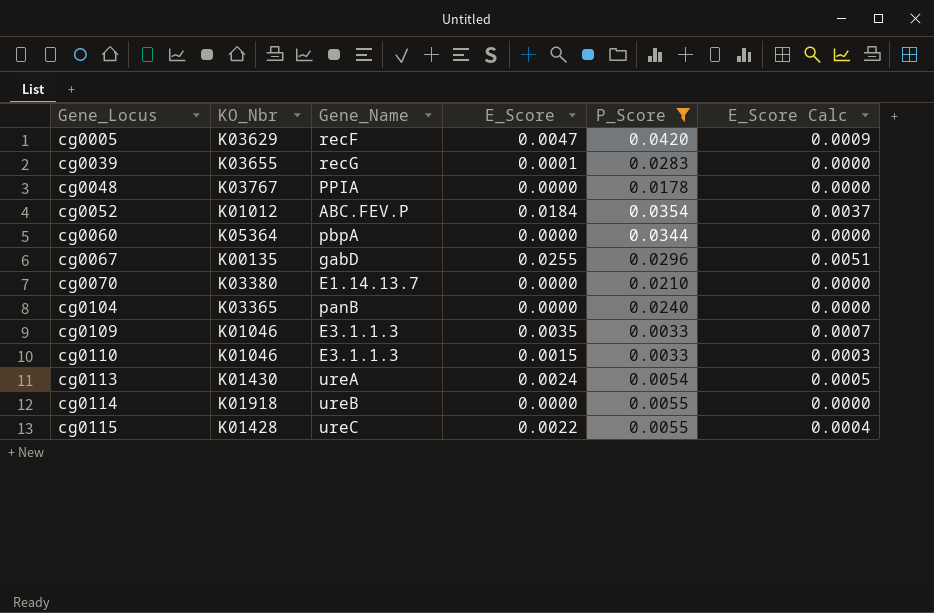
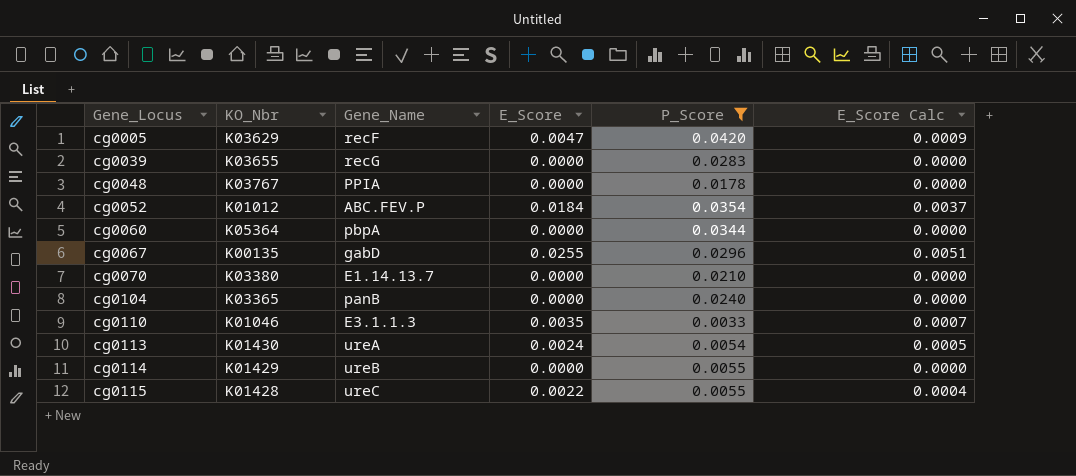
row cg0109: K01046 | E3.1.1.3 | 0.0035 | 0.0033 | 0.0007 -> none
cg0039 | E_Score: 0.0001 -> 0.0000
cg0110 | E_Score: 0.0015 -> 0.0035
cg0110 | E_Score Calc: 0.0003 -> 0.0007
cg0114 | KO_Nbr: K01918 -> K01429

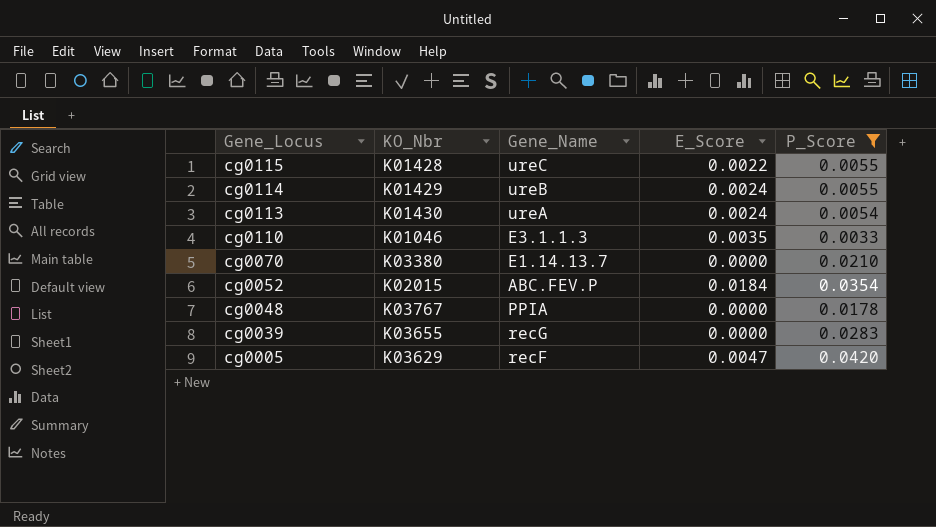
row order: Gene_Locus ascending -> Gene_Locus descending
column E_Score Calc | formula: [E_Score] * 0.2 -> none
row cg0060: K05364 | pbpA | 0.0000 | 0.0344 | 0.0000 -> none
row cg0067: K00135 | gabD | 0.0255 | 0.0296 | 0.0051 -> none
row cg0104: K03365 | panB | 0.0000 | 0.0240 | 0.0000 -> none
cg0114 | E_Score: 0.0000 -> 0.0024
cg0052 | KO_Nbr: K01012 -> K02015

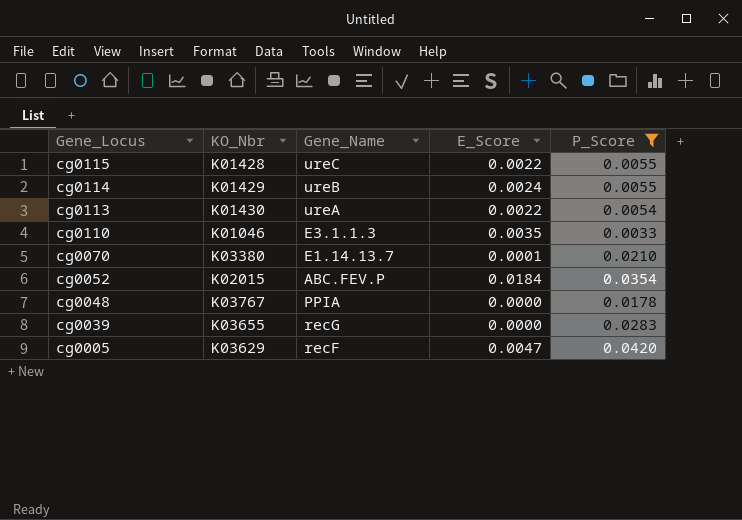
cg0113 | E_Score: 0.0024 -> 0.0022
cg0070 | E_Score: 0.0000 -> 0.0001

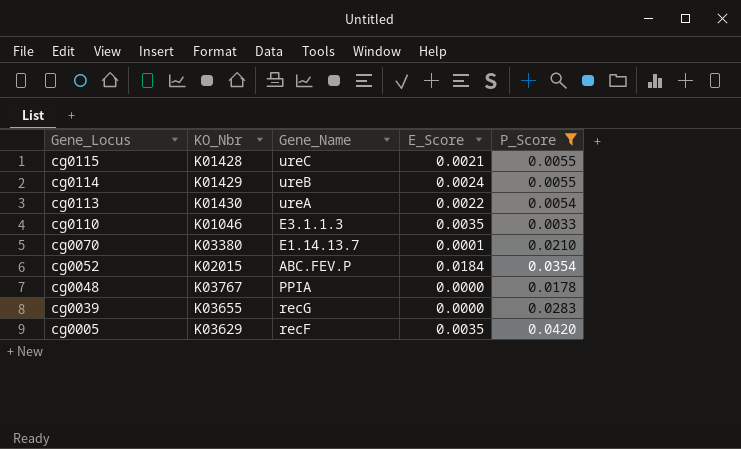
cg0115 | E_Score: 0.0022 -> 0.0021
cg0005 | E_Score: 0.0047 -> 0.0035

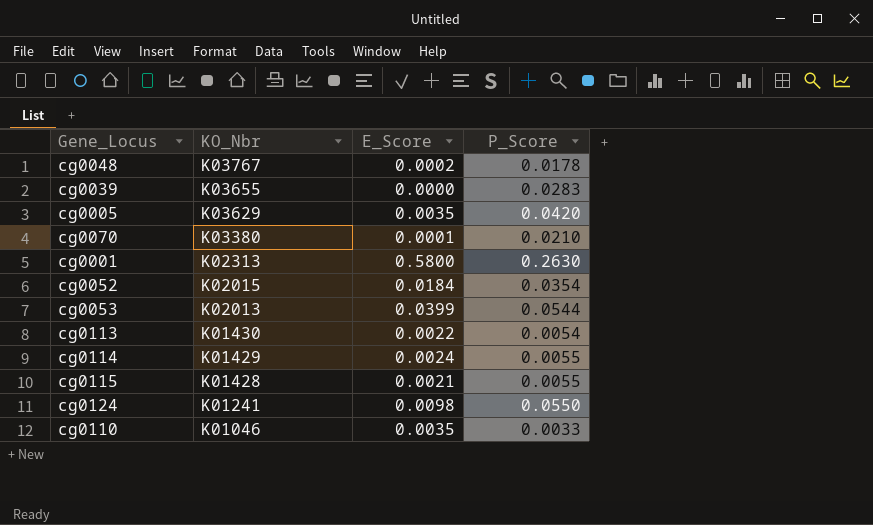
filter: P_Score <= 0.0420 -> none
row order: Gene_Locus descending -> KO_Nbr descending
column Gene_Name | position: 3 -> none
cg0048 | E_Score: 0.0000 -> 0.0002

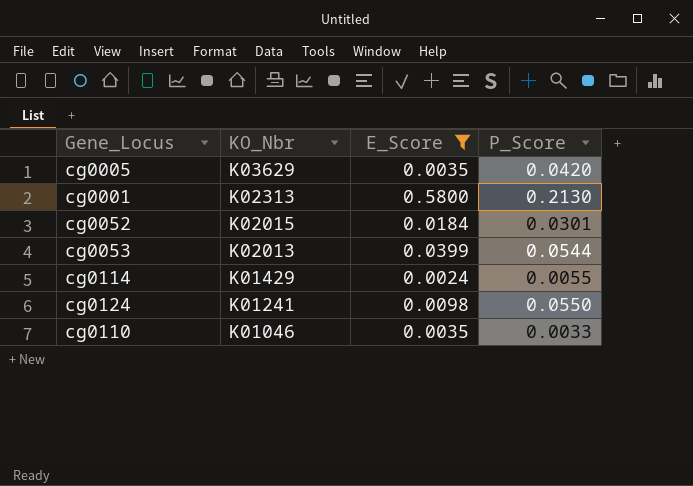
filter: none -> E_Score >= 0.0024
cg0001 | P_Score: 0.2630 -> 0.2130
cg0052 | P_Score: 0.0354 -> 0.0301

